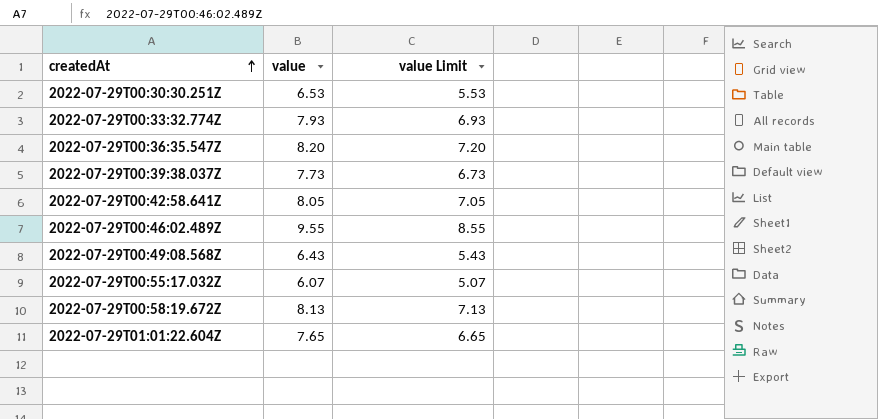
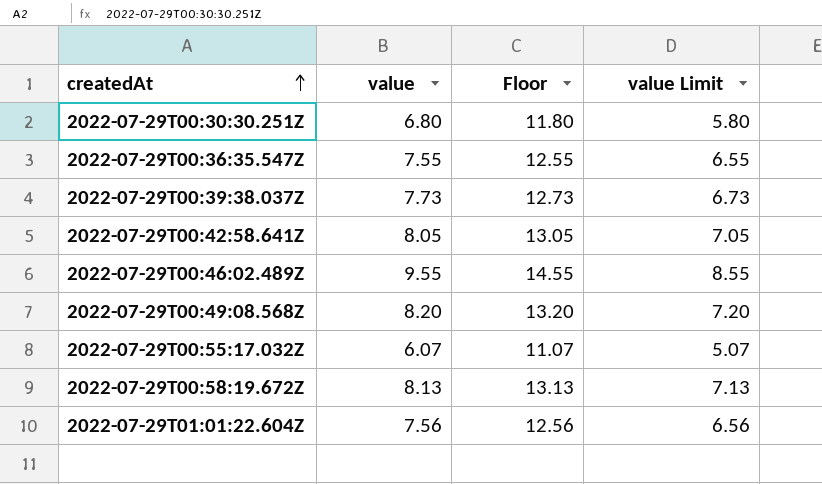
column Floor | formula: none -> [value] + 5
row 2022-07-29T00:33:32.774Z: 7.93 | 6.93 -> none
2022-07-29T00:30:30.251Z | value: 6.53 -> 6.80
2022-07-29T00:30:30.251Z | value Limit: 5.53 -> 5.80
2022-07-29T00:36:35.547Z | value: 8.20 -> 7.55
2022-07-29T00:36:35.547Z | value Limit: 7.20 -> 6.55
2022-07-29T00:49:08.568Z | value: 6.43 -> 8.20
2022-07-29T00:49:08.568Z | value Limit: 5.43 -> 7.20
2022-07-29T01:01:22.604Z | value: 7.65 -> 7.56
2022-07-29T01:01:22.604Z | value Limit: 6.65 -> 6.56

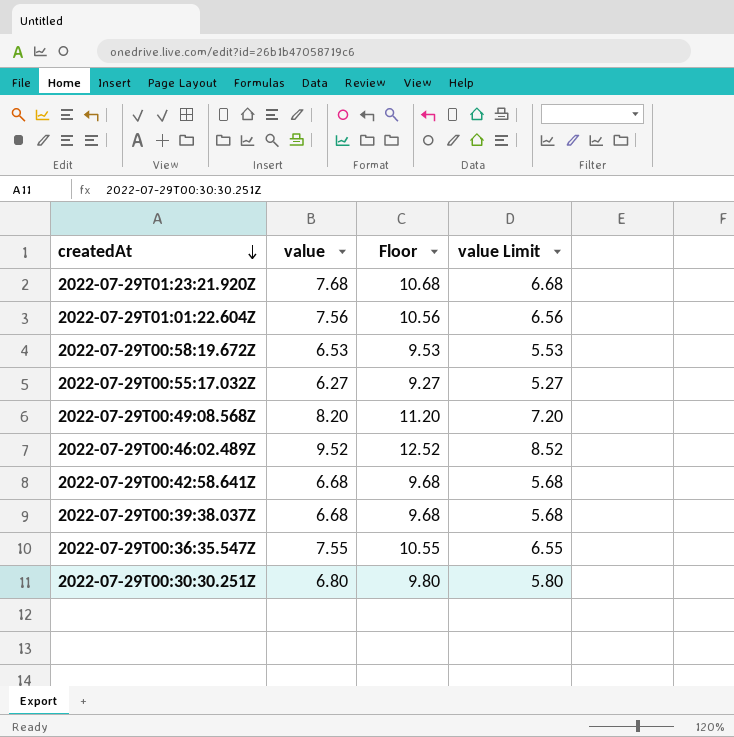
row order: createdAt ascending -> createdAt descending
column Floor | formula: [value] + 5 -> [value] + 3
row 2022-07-29T01:23:21.920Z: none -> 7.68 | 10.68 | 6.68
2022-07-29T00:58:19.672Z | value: 8.13 -> 6.53
2022-07-29T00:58:19.672Z | value Limit: 7.13 -> 5.53
2022-07-29T00:55:17.032Z | value: 6.07 -> 6.27
2022-07-29T00:55:17.032Z | value Limit: 5.07 -> 5.27
2022-07-29T00:46:02.489Z | value: 9.55 -> 9.52
2022-07-29T00:46:02.489Z | value Limit: 8.55 -> 8.52
2022-07-29T00:42:58.641Z | value: 8.05 -> 6.68
2022-07-29T00:42:58.641Z | value Limit: 7.05 -> 5.68
2022-07-29T00:39:38.037Z | value: 7.73 -> 6.68
2022-07-29T00:39:38.037Z | value Limit: 6.73 -> 5.68

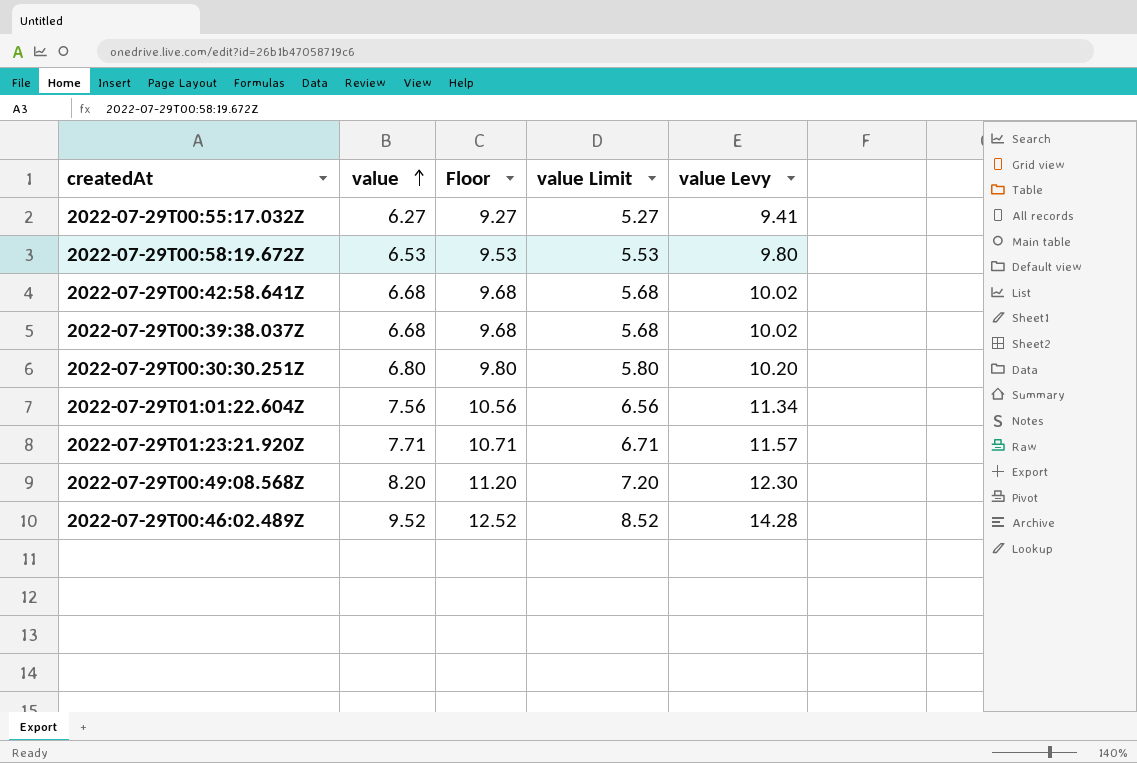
row order: createdAt descending -> value ascending
column value Levy | formula: none -> [value] * 1.5
row 2022-07-29T00:36:35.547Z: 7.55 | 10.55 | 6.55 -> none
2022-07-29T01:23:21.920Z | value: 7.68 -> 7.71
2022-07-29T01:23:21.920Z | Floor: 10.68 -> 10.71
2022-07-29T01:23:21.920Z | value Limit: 6.68 -> 6.71

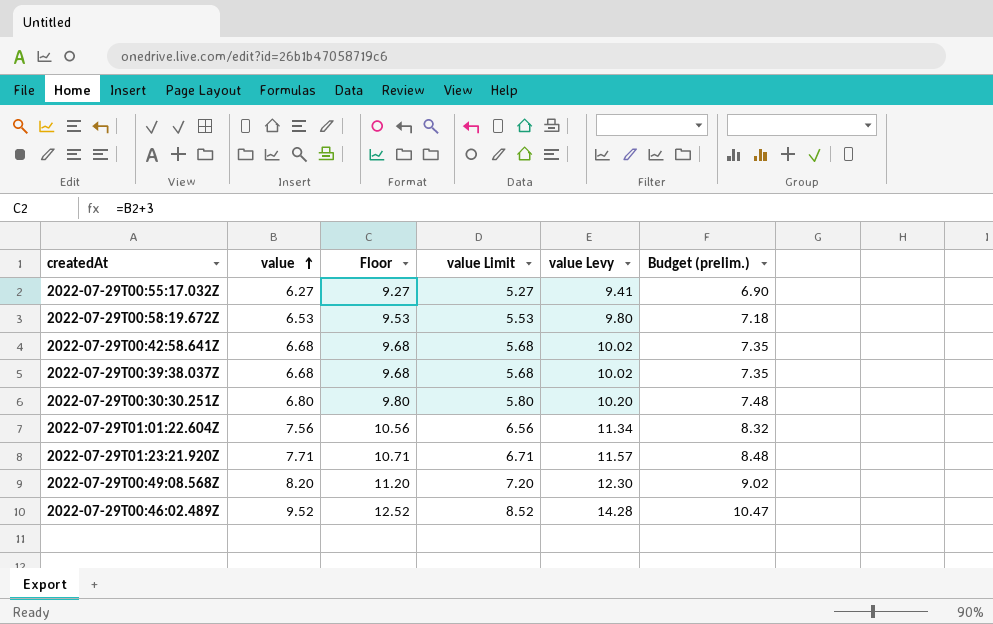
column Budget (prelim.) | formula: none -> [value] * 1.1

